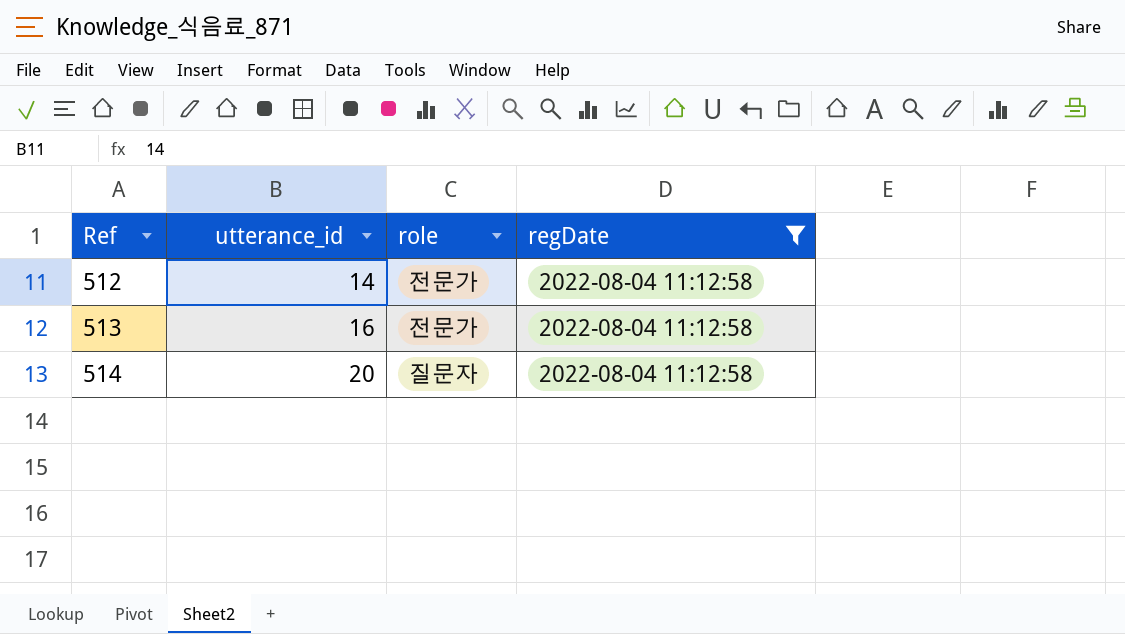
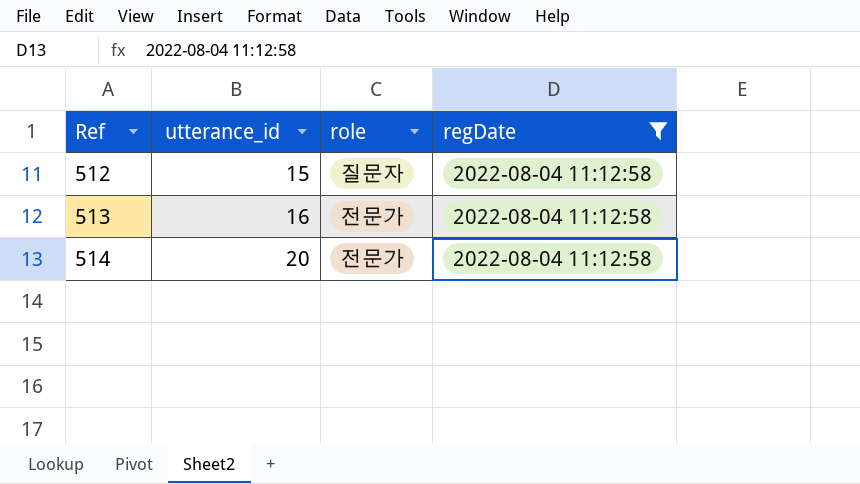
512 | utterance_id: 14 -> 15
512 | role: 전문가 -> 질문자
514 | role: 질문자 -> 전문가

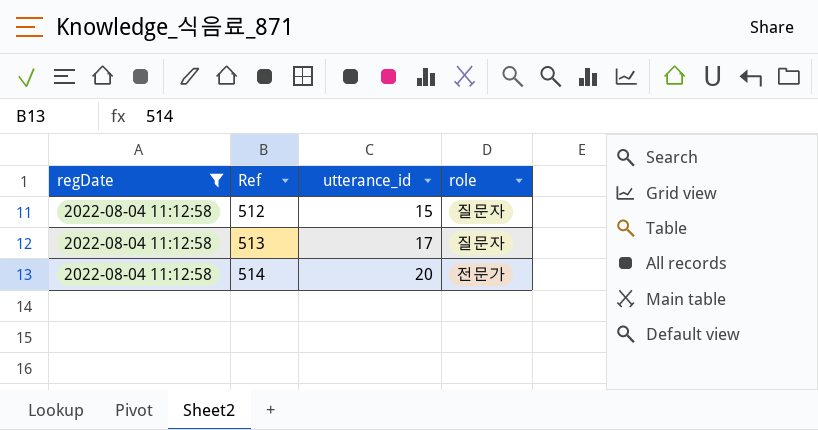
column regDate | position: 4 -> 1
513 | utterance_id: 16 -> 17
513 | role: 전문가 -> 질문자

